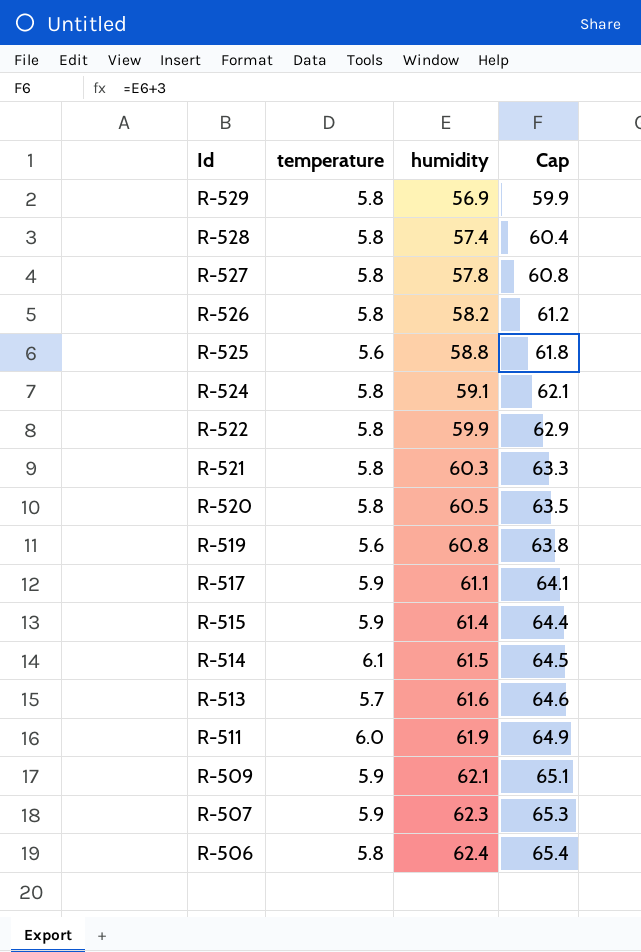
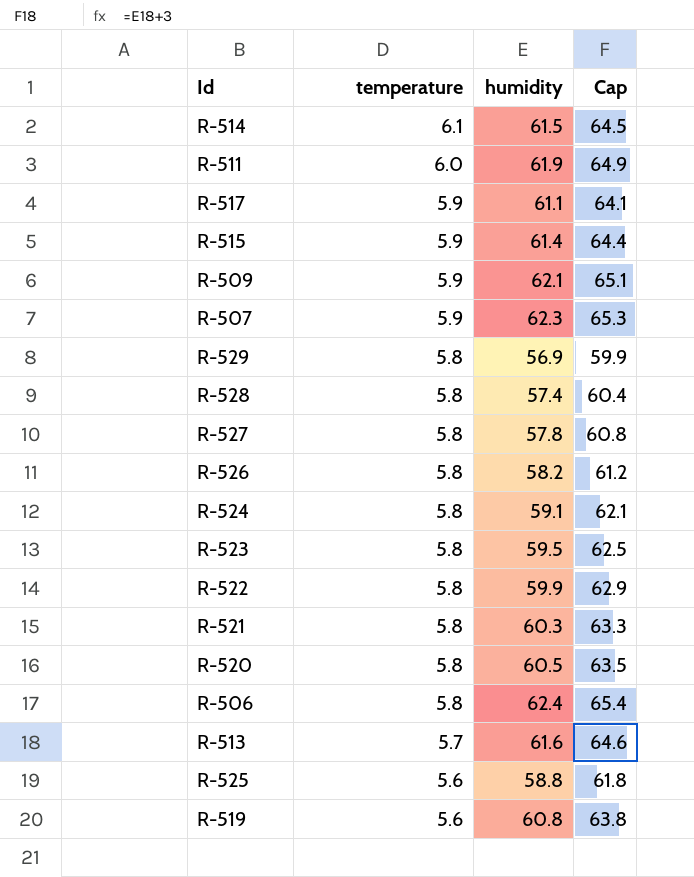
row order: Id descending -> temperature descending
row R-523: none -> 5.8 | 59.5 | 62.5

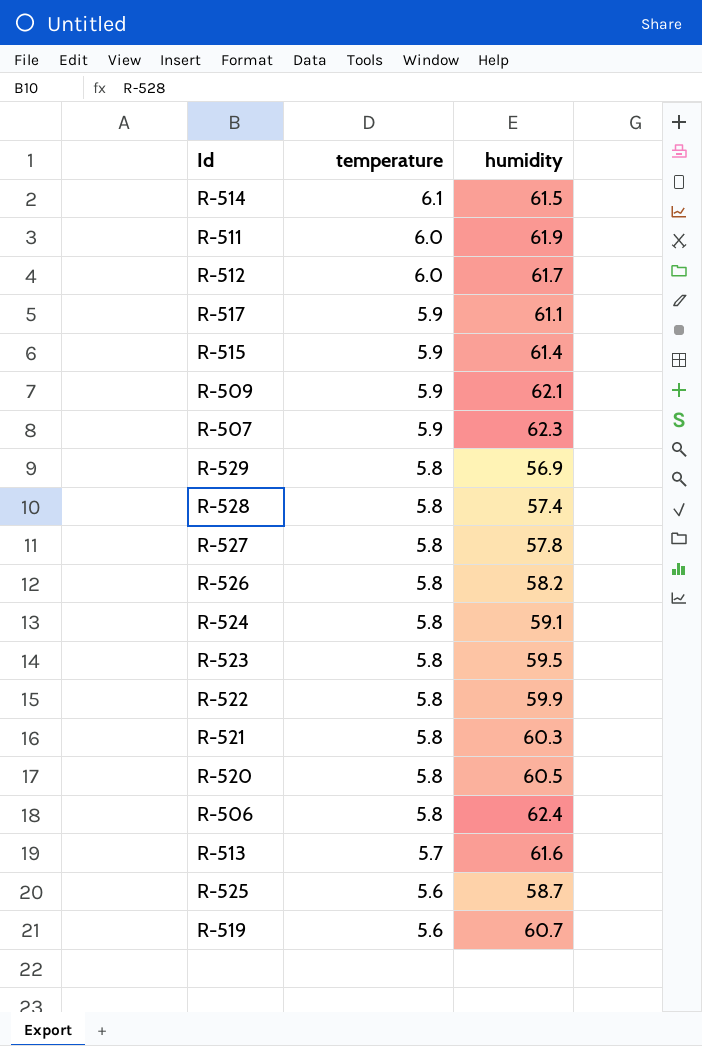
column Cap | formula: [humidity] + 3 -> none
row R-512: none -> 6.0 | 61.7
R-525 | humidity: 58.8 -> 58.7
R-519 | humidity: 60.8 -> 60.7

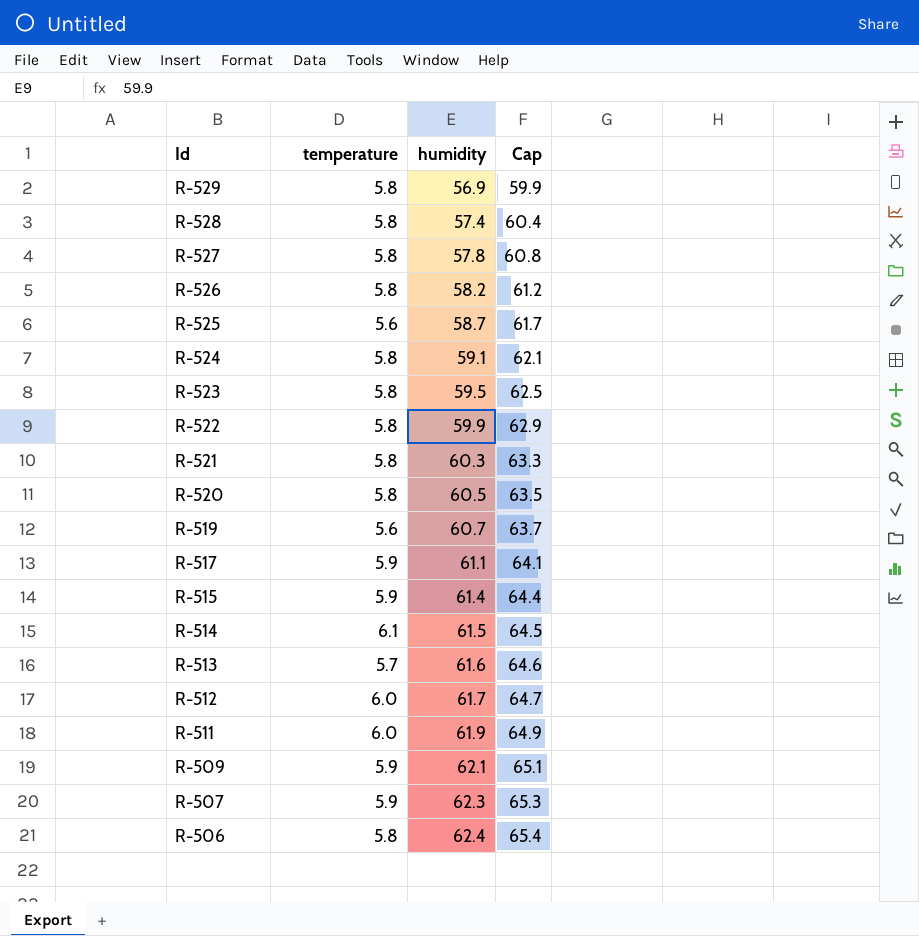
row order: temperature descending -> Id descending
column Cap | formula: none -> [humidity] + 3

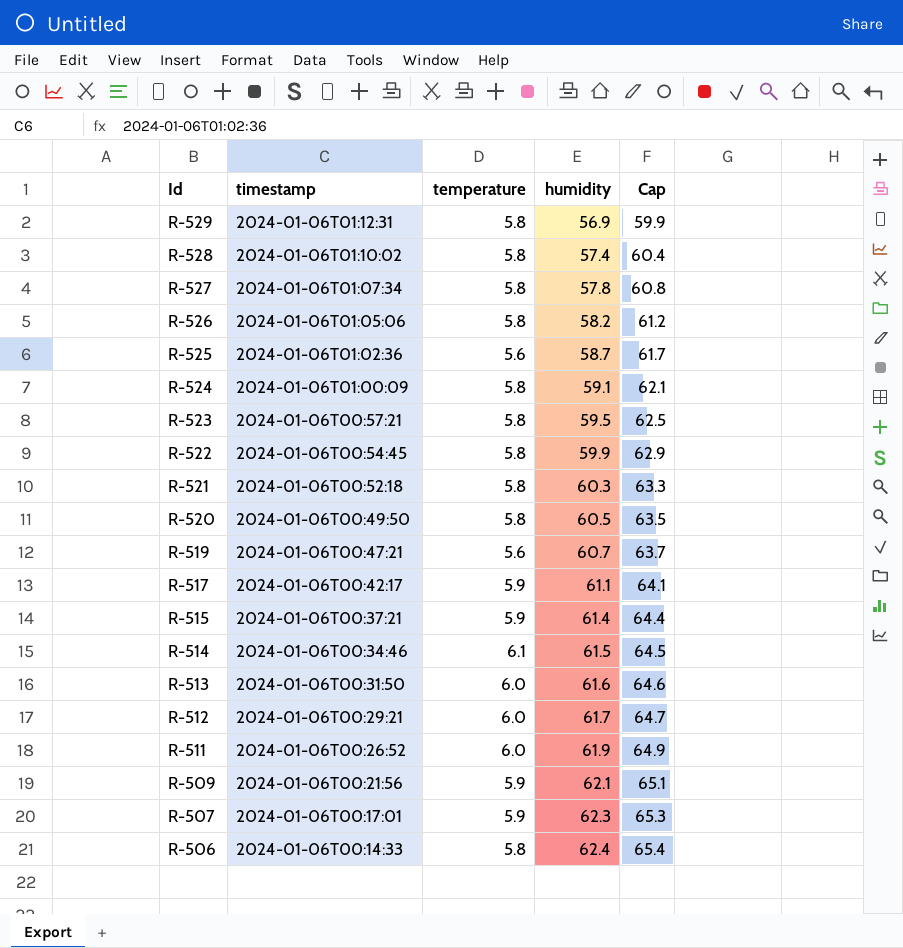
column timestamp | position: none -> 2
R-513 | temperature: 5.7 -> 6.0

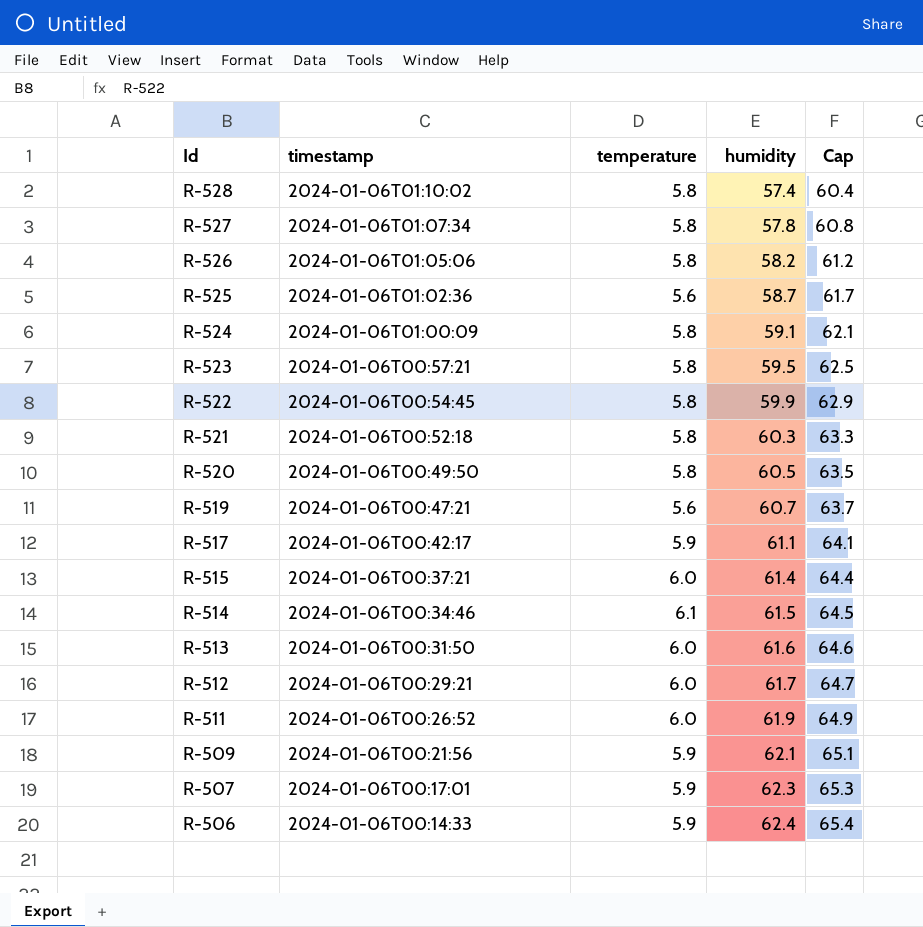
row R-529: 2024-01-06T01:12:31 | 5.8 | 56.9 | 59.9 -> none
R-515 | temperature: 5.9 -> 6.0
R-506 | temperature: 5.8 -> 5.9

